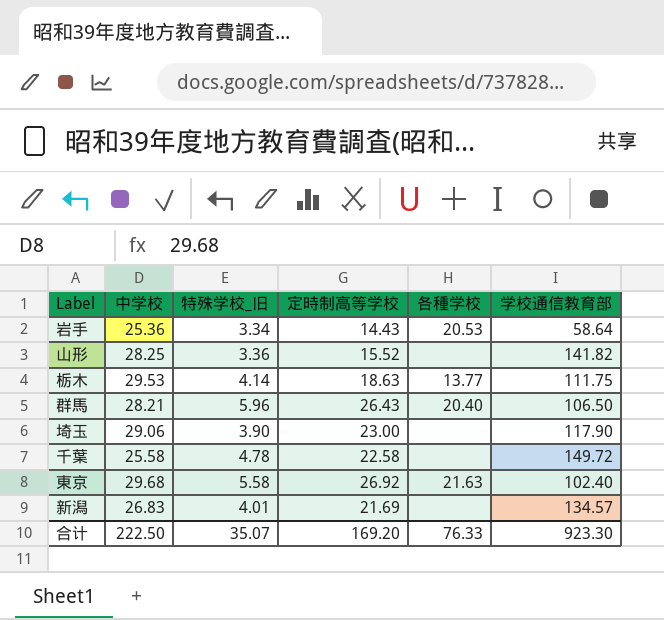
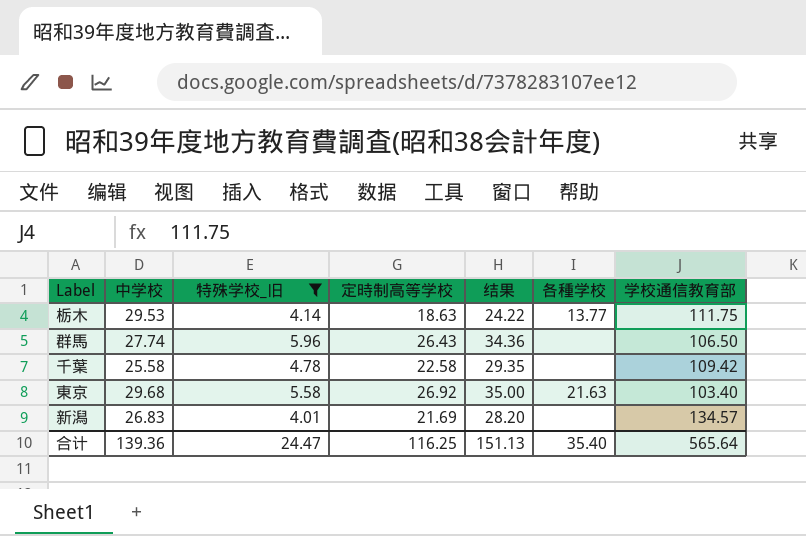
filter: none -> 特殊学校_旧 >= 4.01
column 结果 | formula: none -> [定時制高等学校] * 1.3
群馬 | 中学校: 28.21 -> 27.74
群馬 | 各種学校: 20.40 -> none
千葉 | 学校通信教育部: 149.72 -> 109.42
東京 | 学校通信教育部: 102.40 -> 103.40
合计 | 中学校: 222.50 -> 139.36
合计 | 特殊学校_旧: 35.07 -> 24.47
合计 | 定時制高等学校: 169.20 -> 116.25
合计 | 各種学校: 76.33 -> 35.40
合计 | 学校通信教育部: 923.30 -> 565.64

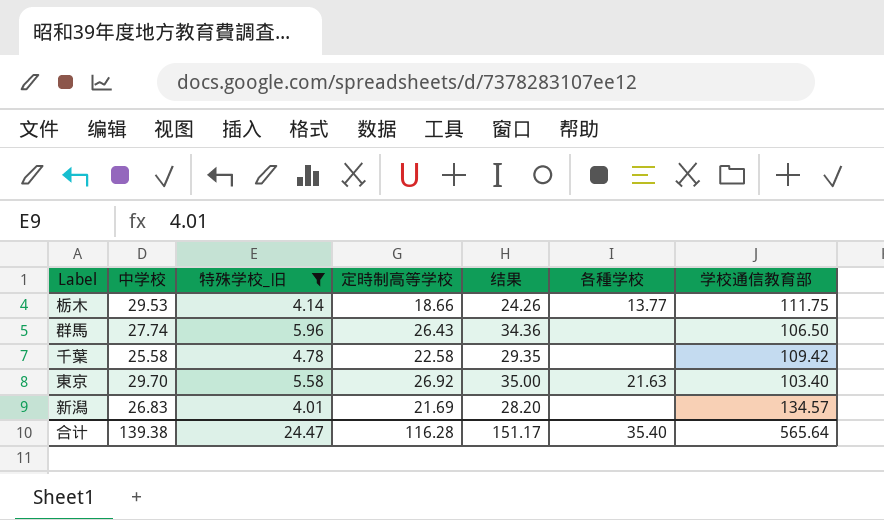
栃木 | 定時制高等学校: 18.63 -> 18.66
栃木 | 结果: 24.22 -> 24.26
東京 | 中学校: 29.68 -> 29.70
合计 | 中学校: 139.36 -> 139.38
合计 | 定時制高等学校: 116.25 -> 116.28
合计 | 结果: 151.13 -> 151.17

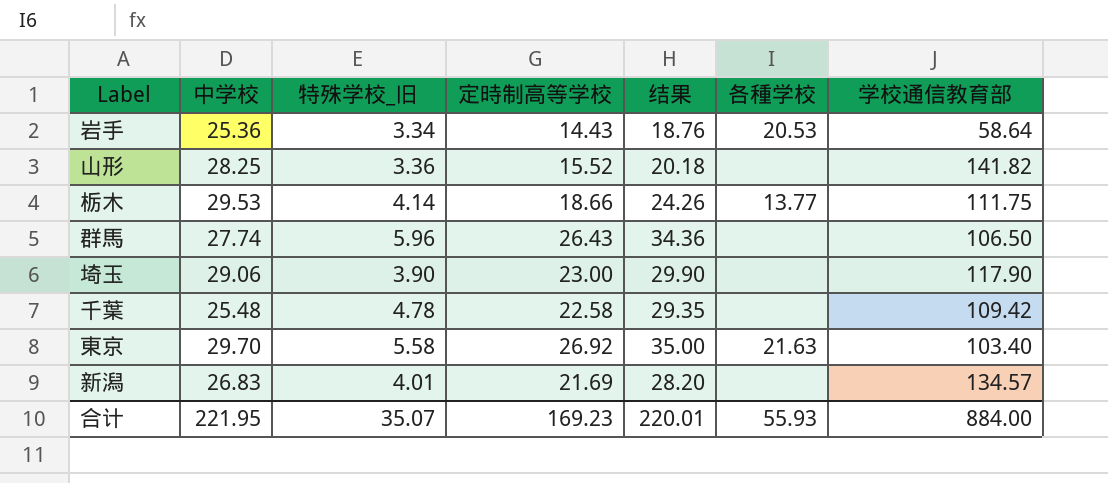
filter: 特殊学校_旧 >= 4.01 -> none
千葉 | 中学校: 25.58 -> 25.48
合计 | 中学校: 139.38 -> 221.95
合计 | 特殊学校_旧: 24.47 -> 35.07
合计 | 定時制高等学校: 116.28 -> 169.23
合计 | 结果: 151.17 -> 220.01
合计 | 各種学校: 35.40 -> 55.93
合计 | 学校通信教育部: 565.64 -> 884.00

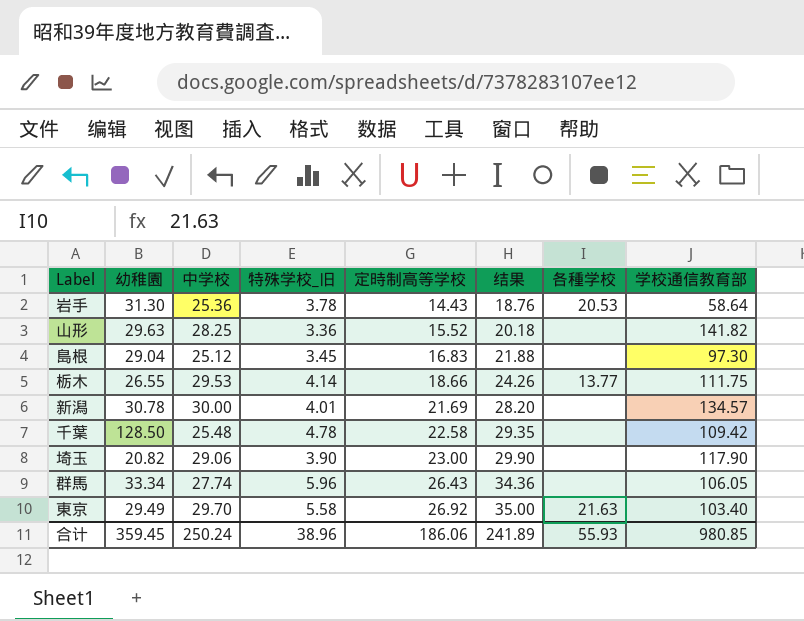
row order: none -> 定時制高等学校 ascending
column 幼稚園 | position: none -> 2
岩手 | 特殊学校_旧: 3.34 -> 3.78
row 島根: none -> 29.04 | 25.12 | 3.45 | 16.83 | 21.88 | none | 97.30
新潟 | 中学校: 26.83 -> 30.00
群馬 | 学校通信教育部: 106.50 -> 106.05
合计 | 中学校: 221.95 -> 250.24
合计 | 特殊学校_旧: 35.07 -> 38.96
合计 | 定時制高等学校: 169.23 -> 186.06
合计 | 结果: 220.01 -> 241.89
合计 | 学校通信教育部: 884.00 -> 980.85

